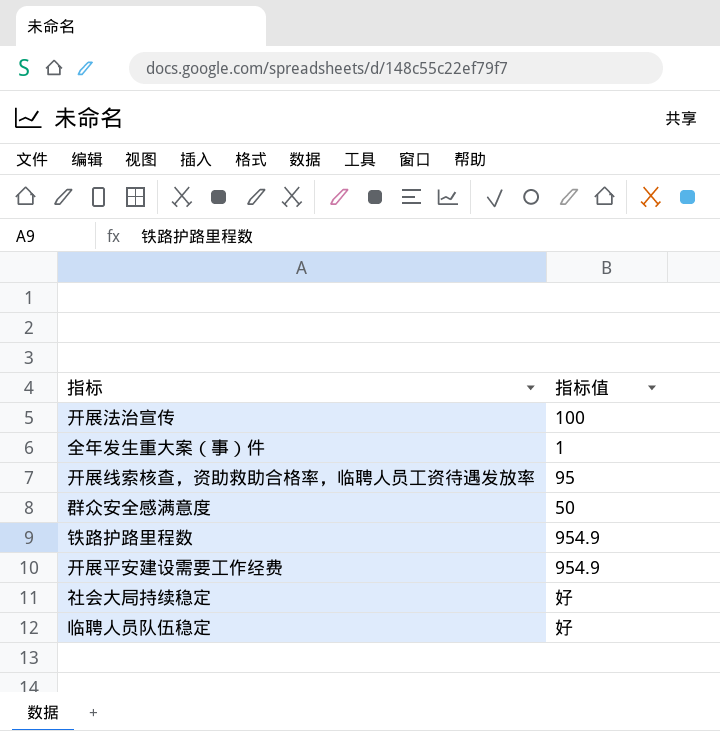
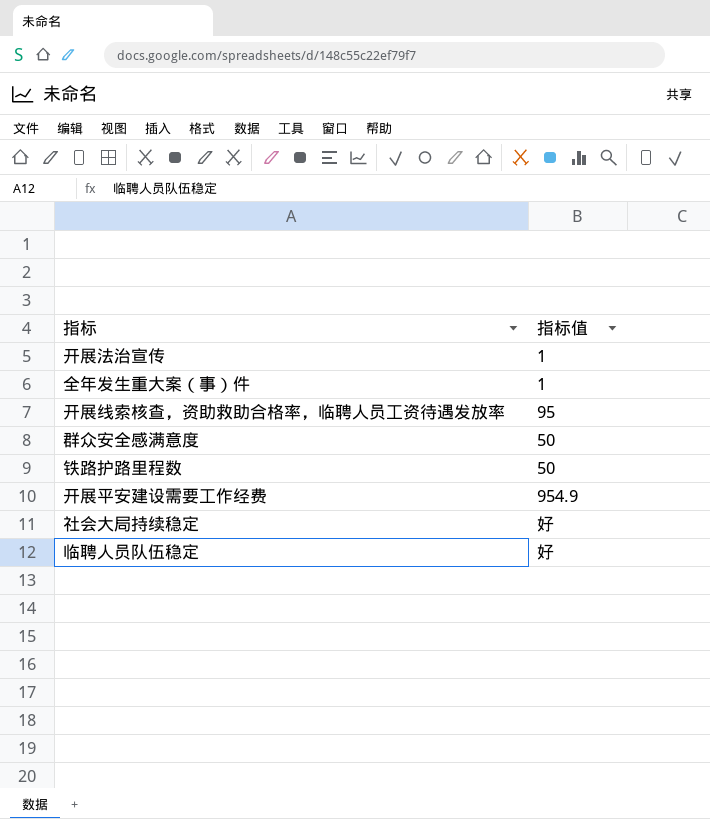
开展法治宣传 | 指标值: 100 -> 1
铁路护路里程数 | 指标值: 954.9 -> 50

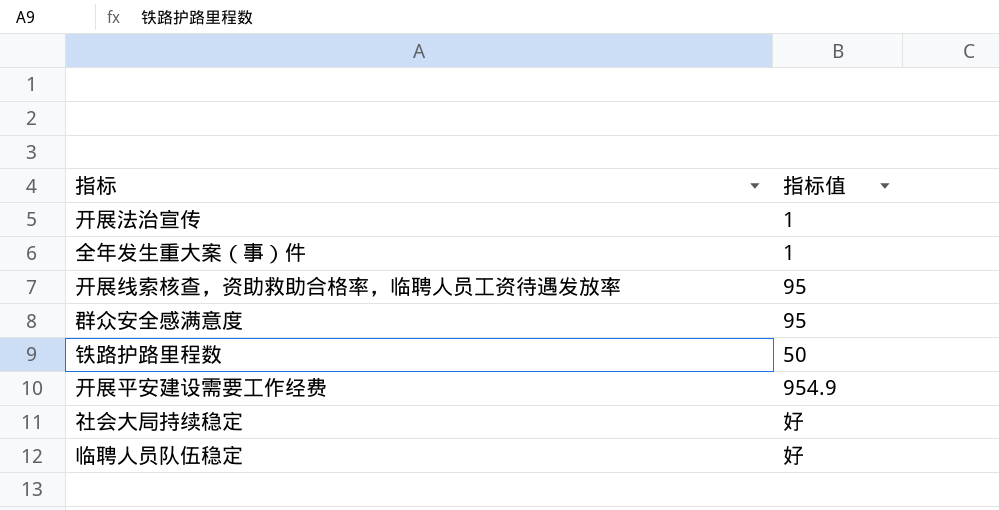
群众安全感满意度 | 指标值: 50 -> 95

